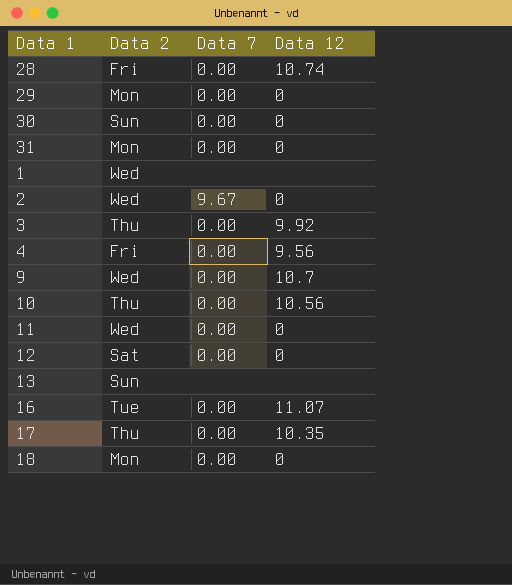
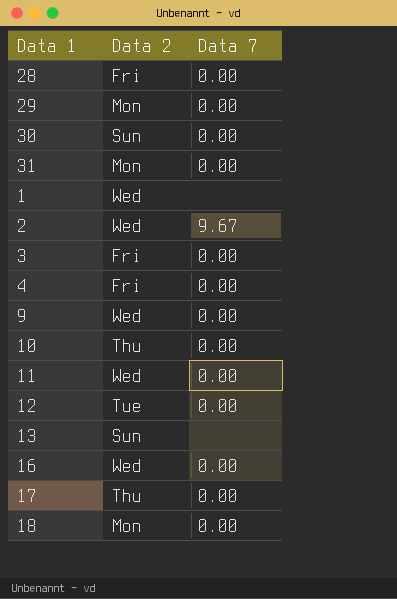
column Data 12 | position: 4 -> none
3 | Data 2: Thu -> Fri
12 | Data 2: Sat -> Tue
16 | Data 2: Tue -> Wed

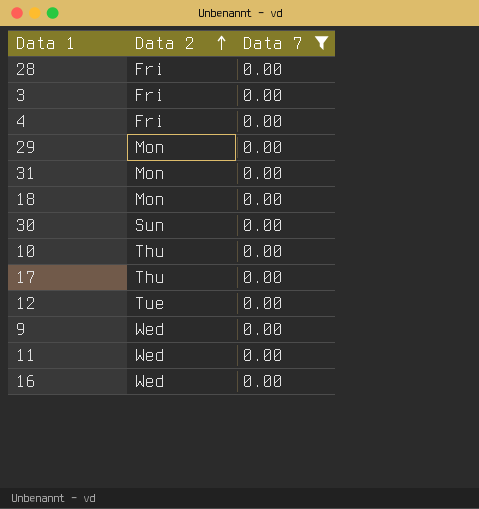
filter: none -> Data 7 = 0.00
row order: none -> Data 2 ascending

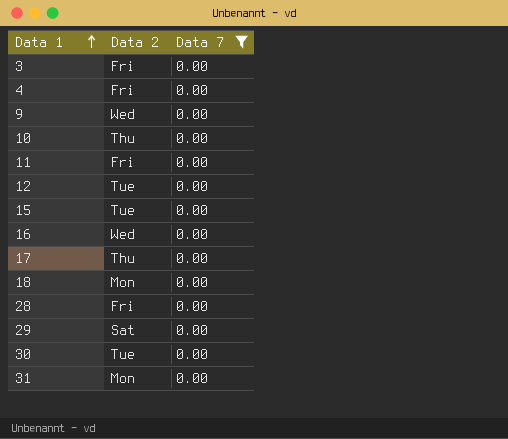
row order: Data 2 ascending -> Data 1 ascending
11 | Data 2: Wed -> Fri
row 15: none -> Tue | 0.00
29 | Data 2: Mon -> Sat
30 | Data 2: Sun -> Tue

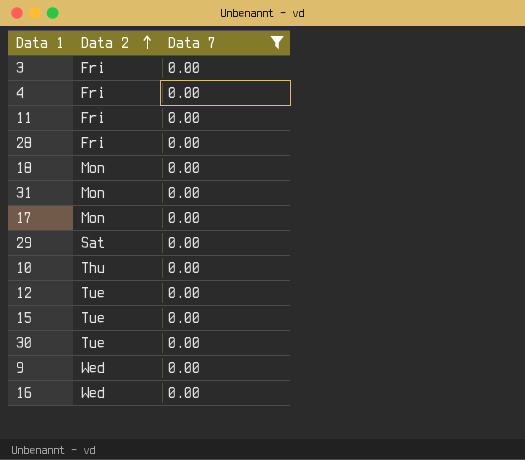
row order: Data 1 ascending -> Data 2 ascending
17 | Data 2: Thu -> Mon

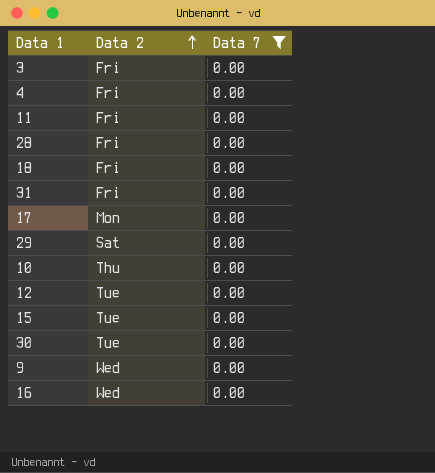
18 | Data 2: Mon -> Fri
31 | Data 2: Mon -> Fri

